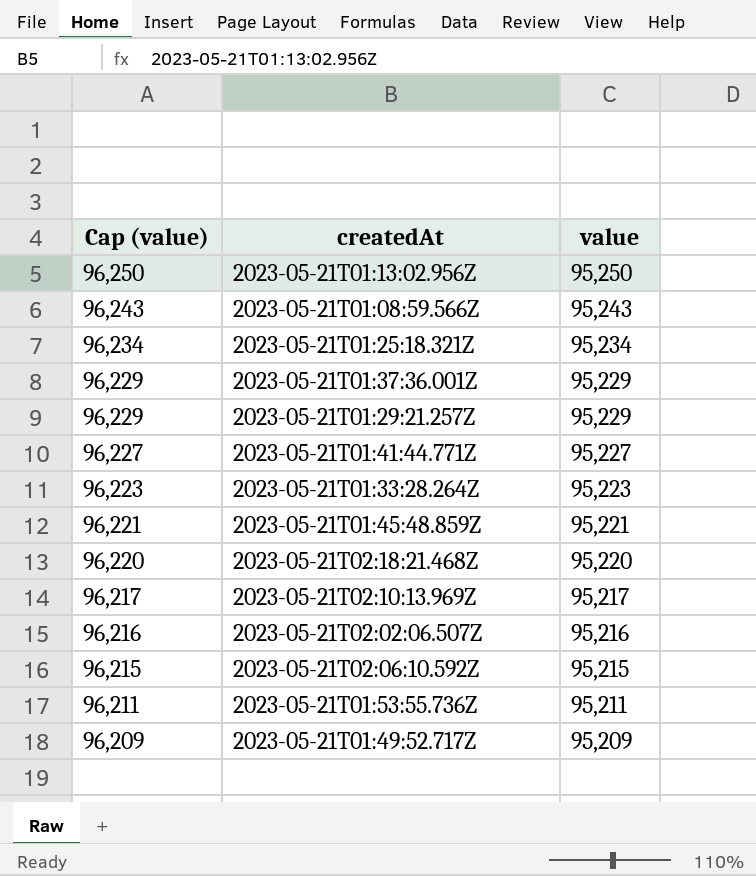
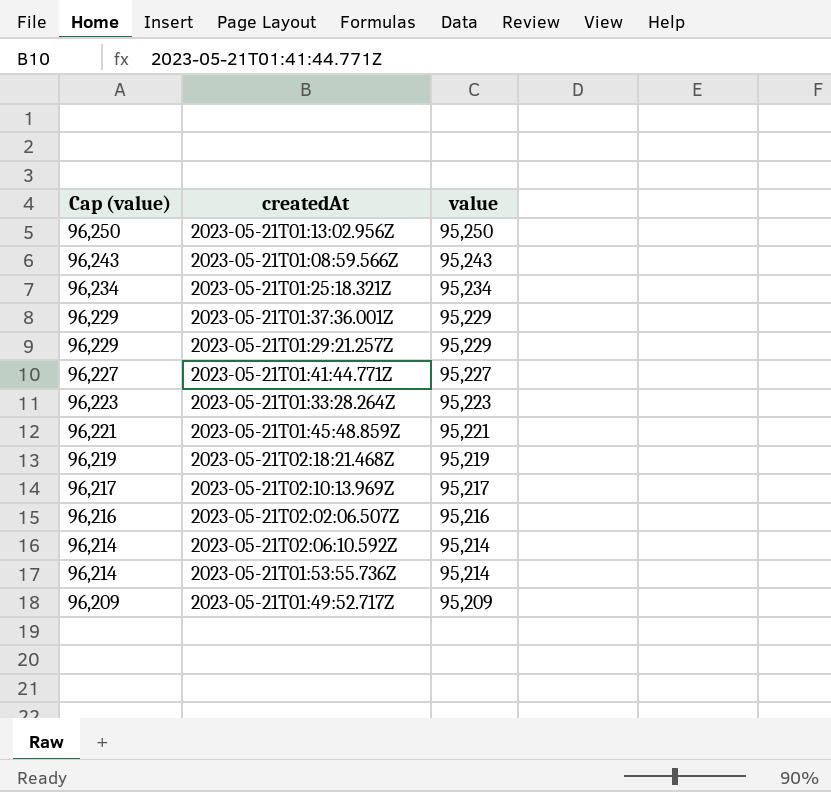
2023-05-21T02:18:21.468Z | Cap (value): 96,220 -> 96,219
2023-05-21T02:18:21.468Z | value: 95,220 -> 95,219
2023-05-21T02:06:10.592Z | Cap (value): 96,215 -> 96,214
2023-05-21T02:06:10.592Z | value: 95,215 -> 95,214
2023-05-21T01:53:55.736Z | Cap (value): 96,211 -> 96,214
2023-05-21T01:53:55.736Z | value: 95,211 -> 95,214

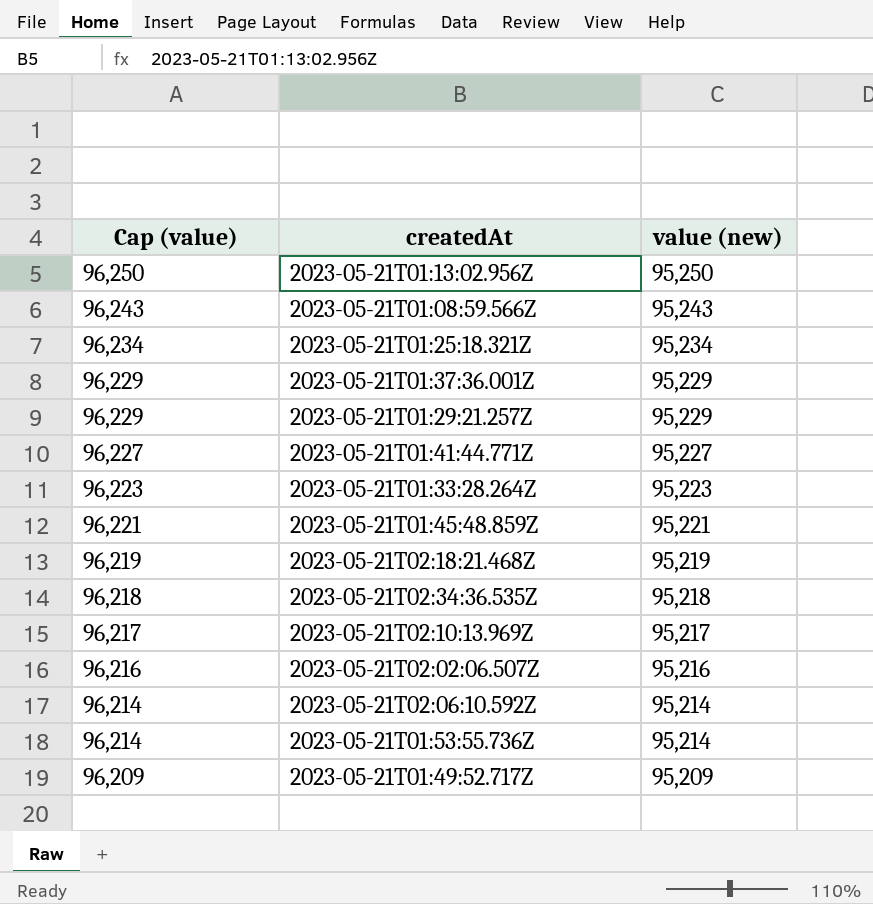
column name: value -> value (new)
row 2023-05-21T02:34:36.535Z: none -> 96,218 | 95,218

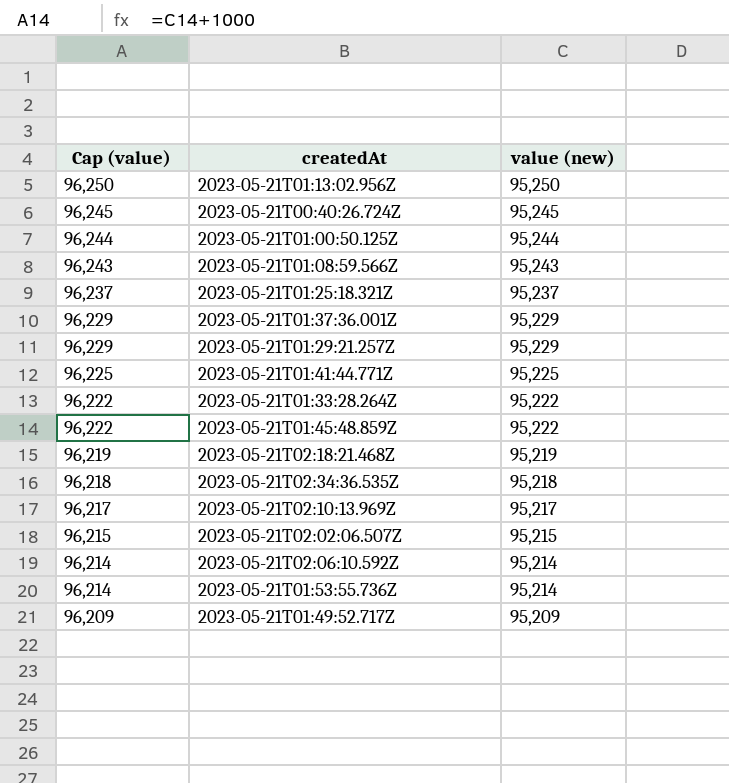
row 2023-05-21T00:40:26.724Z: none -> 96,245 | 95,245
row 2023-05-21T01:00:50.125Z: none -> 96,244 | 95,244
2023-05-21T01:25:18.321Z | Cap (value): 96,234 -> 96,237
2023-05-21T01:25:18.321Z | value (new): 95,234 -> 95,237
2023-05-21T01:41:44.771Z | Cap (value): 96,227 -> 96,225
2023-05-21T01:41:44.771Z | value (new): 95,227 -> 95,225
2023-05-21T01:33:28.264Z | Cap (value): 96,223 -> 96,222
2023-05-21T01:33:28.264Z | value (new): 95,223 -> 95,222
2023-05-21T01:45:48.859Z | Cap (value): 96,221 -> 96,222
2023-05-21T01:45:48.859Z | value (new): 95,221 -> 95,222
2023-05-21T02:02:06.507Z | Cap (value): 96,216 -> 96,215
2023-05-21T02:02:06.507Z | value (new): 95,216 -> 95,215

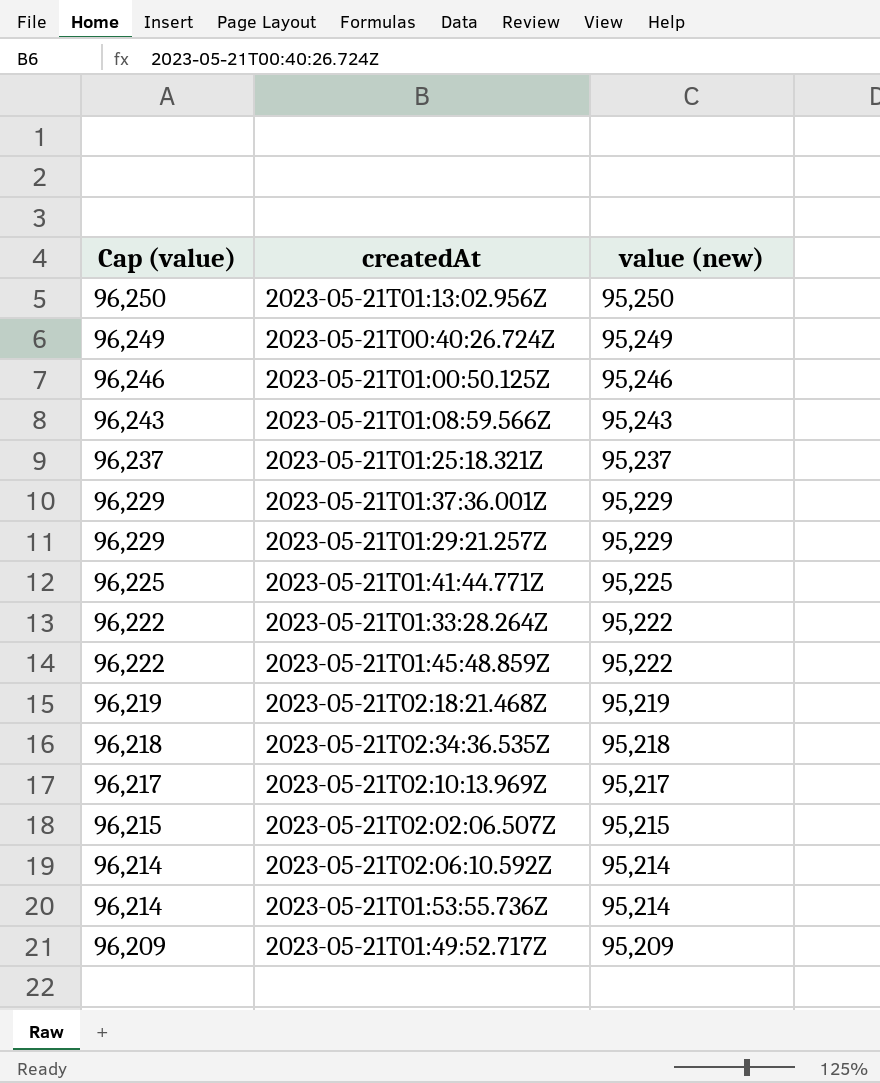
2023-05-21T00:40:26.724Z | Cap (value): 96,245 -> 96,249
2023-05-21T00:40:26.724Z | value (new): 95,245 -> 95,249
2023-05-21T01:00:50.125Z | Cap (value): 96,244 -> 96,246
2023-05-21T01:00:50.125Z | value (new): 95,244 -> 95,246

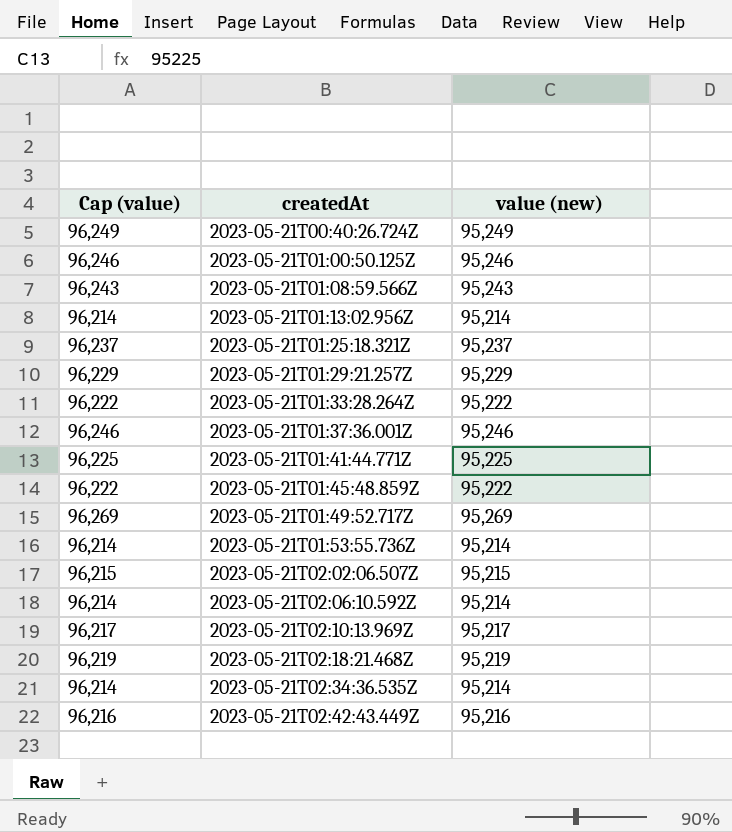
row order: Cap (value) descending -> createdAt ascending
2023-05-21T01:13:02.956Z | Cap (value): 96,250 -> 96,214
2023-05-21T01:13:02.956Z | value (new): 95,250 -> 95,214
2023-05-21T01:37:36.001Z | Cap (value): 96,229 -> 96,246
2023-05-21T01:37:36.001Z | value (new): 95,229 -> 95,246
2023-05-21T01:49:52.717Z | Cap (value): 96,209 -> 96,269
2023-05-21T01:49:52.717Z | value (new): 95,209 -> 95,269
2023-05-21T02:34:36.535Z | Cap (value): 96,218 -> 96,214
2023-05-21T02:34:36.535Z | value (new): 95,218 -> 95,214
row 2023-05-21T02:42:43.449Z: none -> 96,216 | 95,216

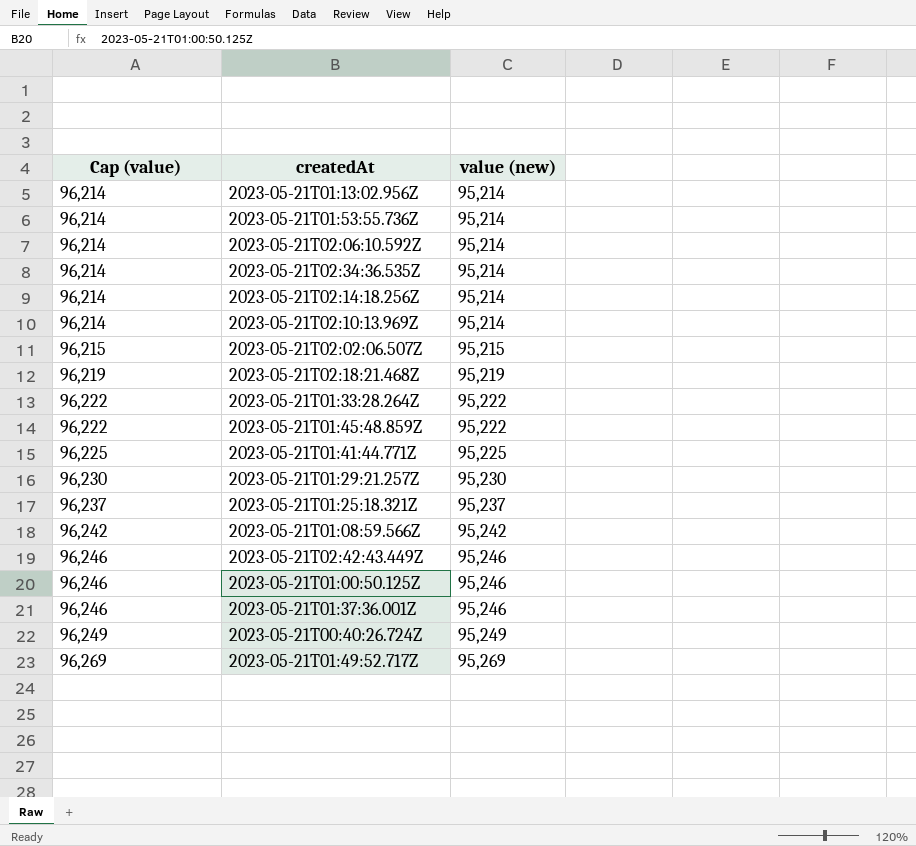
row order: createdAt ascending -> Cap (value) ascending
row 2023-05-21T02:14:18.256Z: none -> 96,214 | 95,214
2023-05-21T02:10:13.969Z | Cap (value): 96,217 -> 96,214
2023-05-21T02:10:13.969Z | value (new): 95,217 -> 95,214
2023-05-21T01:29:21.257Z | Cap (value): 96,229 -> 96,230
2023-05-21T01:29:21.257Z | value (new): 95,229 -> 95,230
2023-05-21T01:08:59.566Z | Cap (value): 96,243 -> 96,242
2023-05-21T01:08:59.566Z | value (new): 95,243 -> 95,242
2023-05-21T02:42:43.449Z | Cap (value): 96,216 -> 96,246
2023-05-21T02:42:43.449Z | value (new): 95,216 -> 95,246

